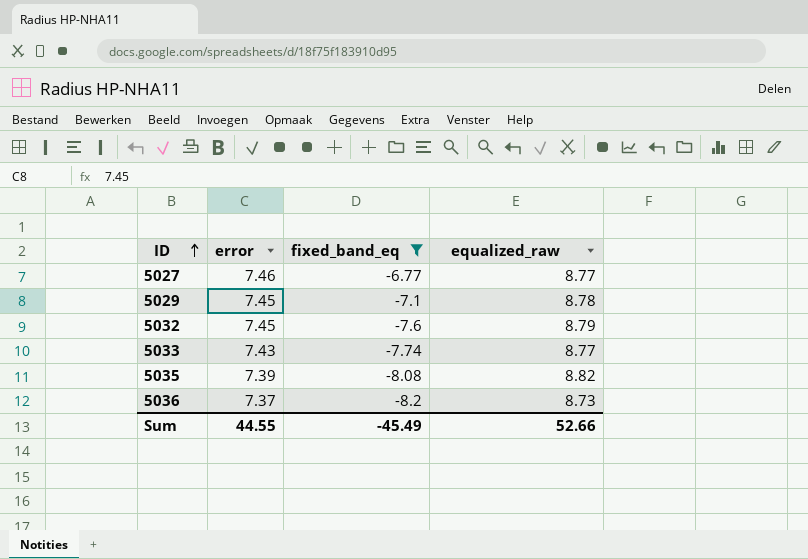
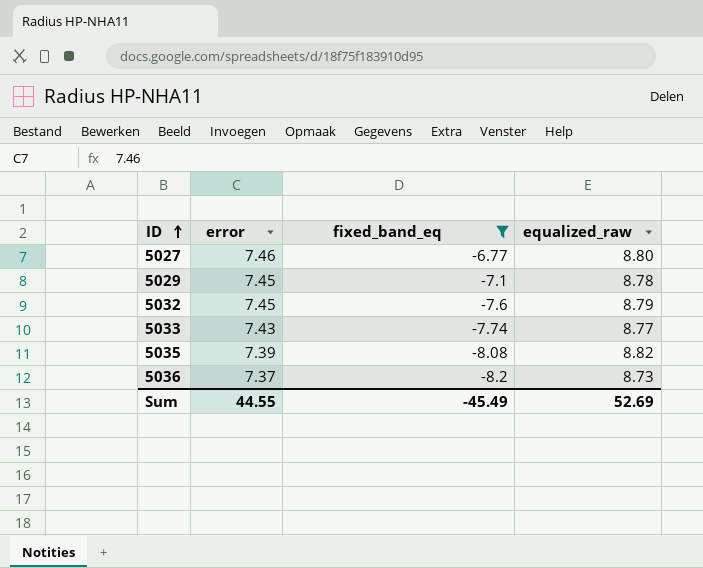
5027 | equalized_raw: 8.77 -> 8.80
Sum | equalized_raw: 52.66 -> 52.69

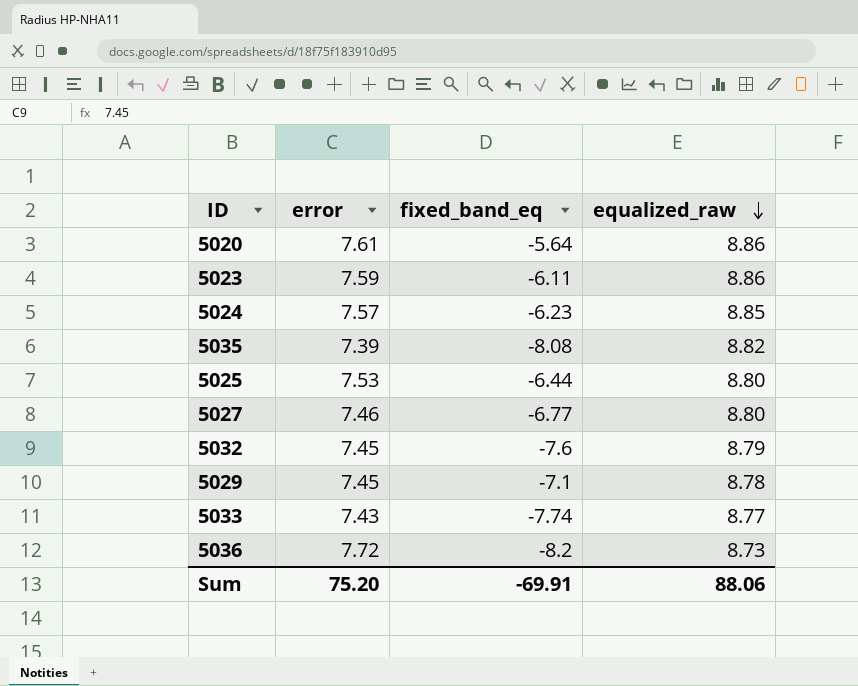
filter: fixed_band_eq <= -6.77 -> none
row order: ID ascending -> equalized_raw descending
5036 | error: 7.37 -> 7.72
Sum | error: 44.55 -> 75.20
Sum | fixed_band_eq: -45.49 -> -69.91
Sum | equalized_raw: 52.69 -> 88.06

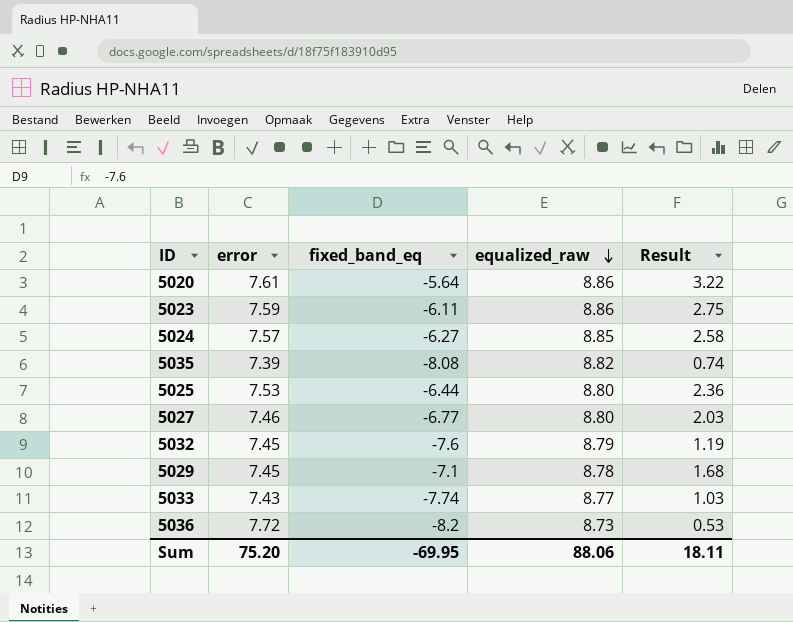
column Result | formula: none -> [fixed_band_eq] + [equalized_raw]
5024 | fixed_band_eq: -6.23 -> -6.27
Sum | fixed_band_eq: -69.91 -> -69.95

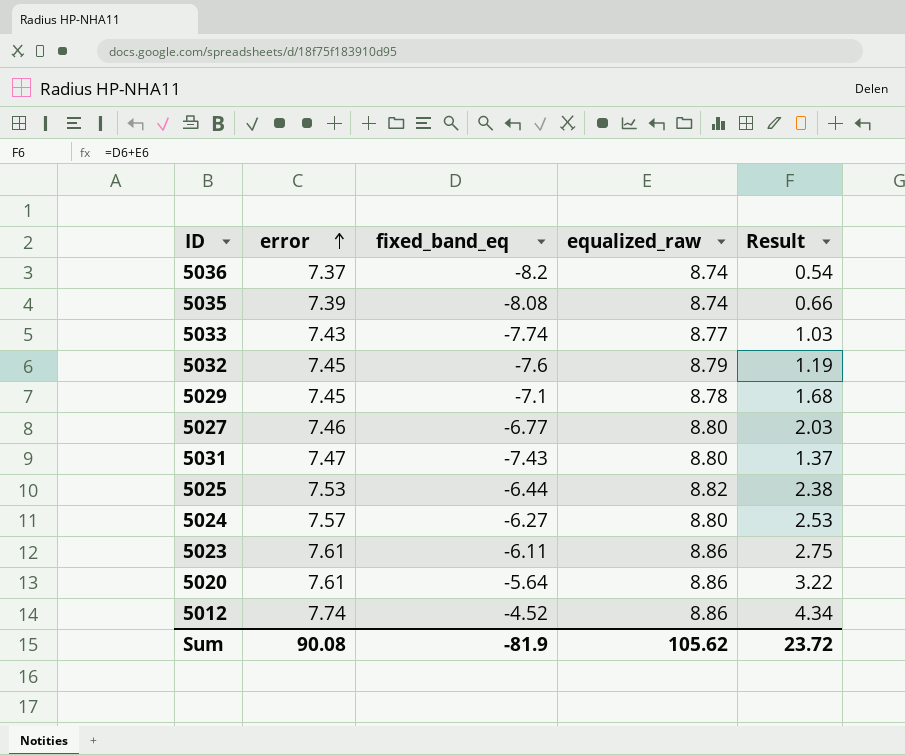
row order: equalized_raw descending -> error ascending
5036 | error: 7.72 -> 7.37
5036 | equalized_raw: 8.73 -> 8.74
5036 | Result: 0.53 -> 0.54
5035 | equalized_raw: 8.82 -> 8.74
5035 | Result: 0.74 -> 0.66
row 5031: none -> 7.47 | -7.43 | 8.80 | 1.37
5025 | equalized_raw: 8.80 -> 8.82
5025 | Result: 2.36 -> 2.38
5024 | equalized_raw: 8.85 -> 8.80
5024 | Result: 2.58 -> 2.53
5023 | error: 7.59 -> 7.61
row 5012: none -> 7.74 | -4.52 | 8.86 | 4.34
Sum | error: 75.20 -> 90.08
Sum | fixed_band_eq: -69.95 -> -81.9
Sum | equalized_raw: 88.06 -> 105.62
Sum | Result: 18.11 -> 23.72

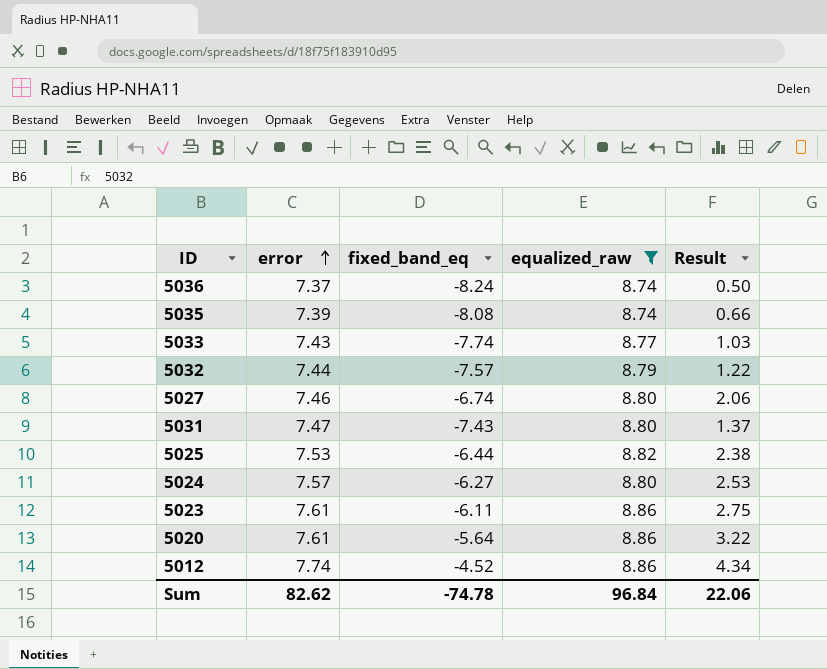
filter: none -> equalized_raw != 8.78
5036 | fixed_band_eq: -8.2 -> -8.24
5036 | Result: 0.54 -> 0.50
5032 | error: 7.45 -> 7.44
5032 | fixed_band_eq: -7.6 -> -7.57
5032 | Result: 1.19 -> 1.22
5027 | fixed_band_eq: -6.77 -> -6.74
5027 | Result: 2.03 -> 2.06
Sum | error: 90.08 -> 82.62
Sum | fixed_band_eq: -81.9 -> -74.78
Sum | equalized_raw: 105.62 -> 96.84
Sum | Result: 23.72 -> 22.06

